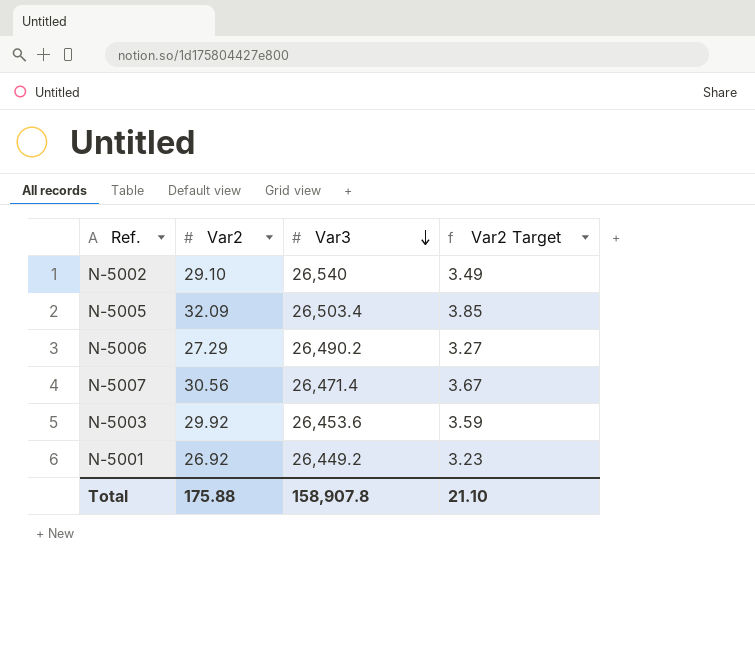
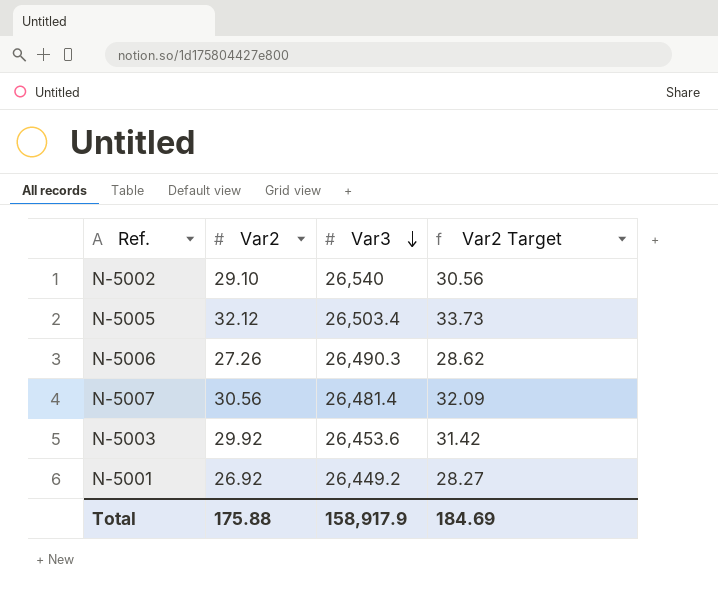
column Var2 Target | formula: [Var2] * 0.12 -> [Var2] * 1.05
N-5005 | Var2: 32.09 -> 32.12
N-5006 | Var2: 27.29 -> 27.26
N-5006 | Var3: 26,490.2 -> 26,490.3
N-5007 | Var3: 26,471.4 -> 26,481.4
Total | Var3: 158,907.8 -> 158,917.9
Total | Var2 Target: 21.10 -> 184.69

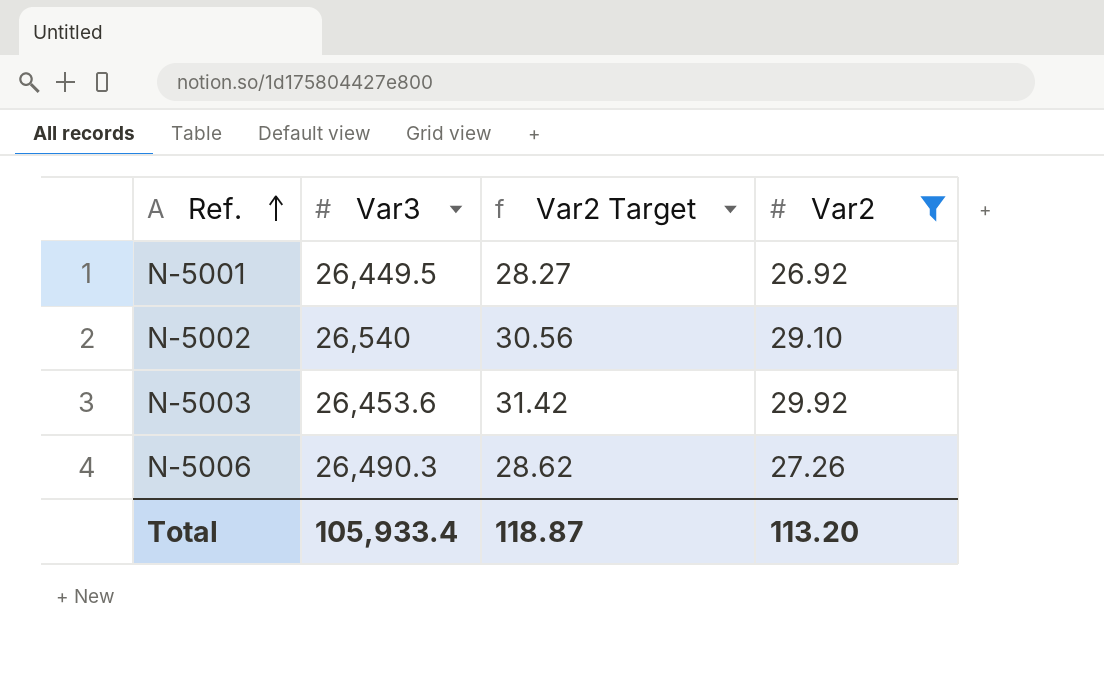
filter: none -> Var2 <= 29.92
row order: Var3 descending -> Ref. ascending
column Var2 | position: 2 -> 4
N-5001 | Var3: 26,449.2 -> 26,449.5
Total | Var3: 158,917.9 -> 105,933.4
Total | Var2 Target: 184.69 -> 118.87
Total | Var2: 175.88 -> 113.20

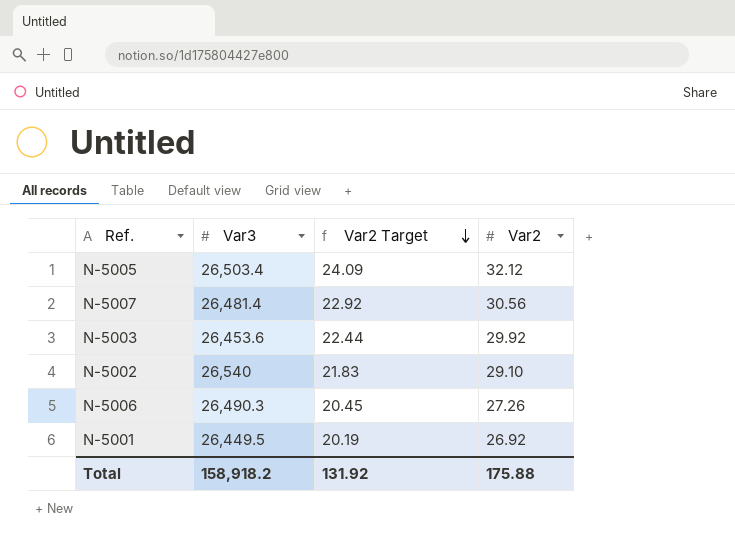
filter: Var2 <= 29.92 -> none
row order: Ref. ascending -> Var2 Target descending
column Var2 Target | formula: [Var2] * 1.05 -> [Var2] * 0.75
Total | Var3: 105,933.4 -> 158,918.2
Total | Var2 Target: 118.87 -> 131.92
Total | Var2: 113.20 -> 175.88

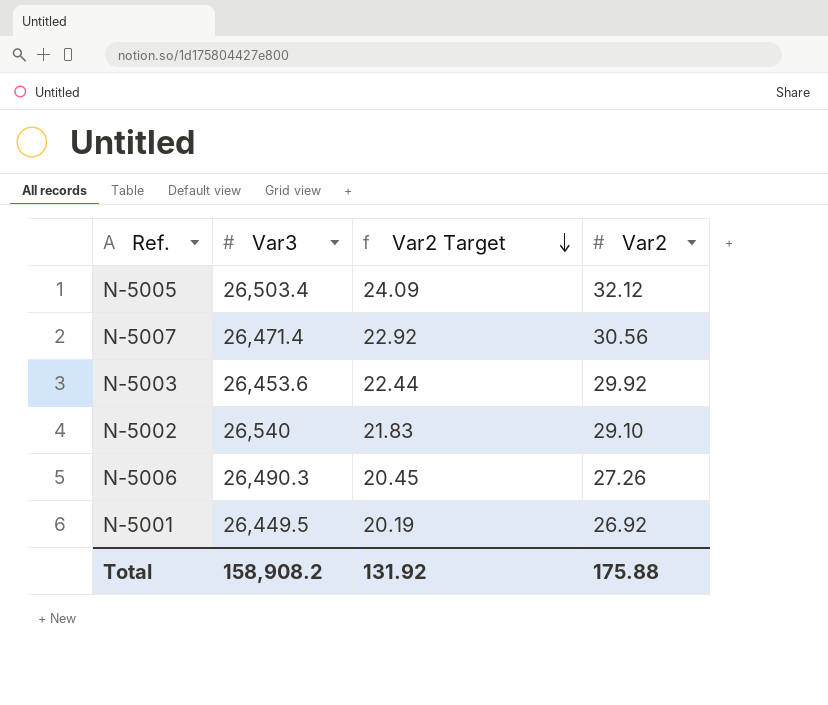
N-5007 | Var3: 26,481.4 -> 26,471.4
Total | Var3: 158,918.2 -> 158,908.2

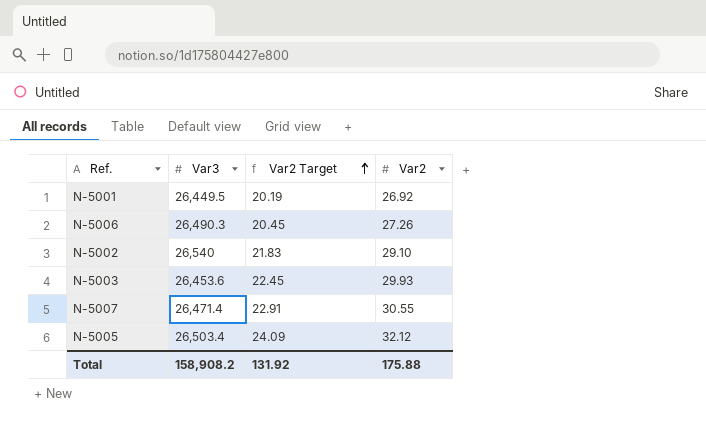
row order: Var2 Target descending -> Var2 Target ascending
N-5003 | Var2 Target: 22.44 -> 22.45
N-5003 | Var2: 29.92 -> 29.93
N-5007 | Var2 Target: 22.92 -> 22.91
N-5007 | Var2: 30.56 -> 30.55

